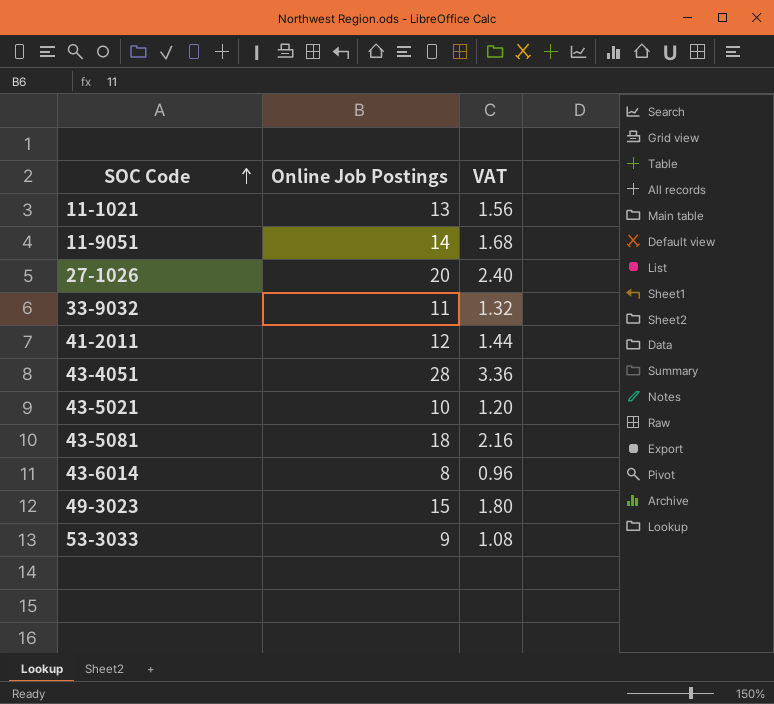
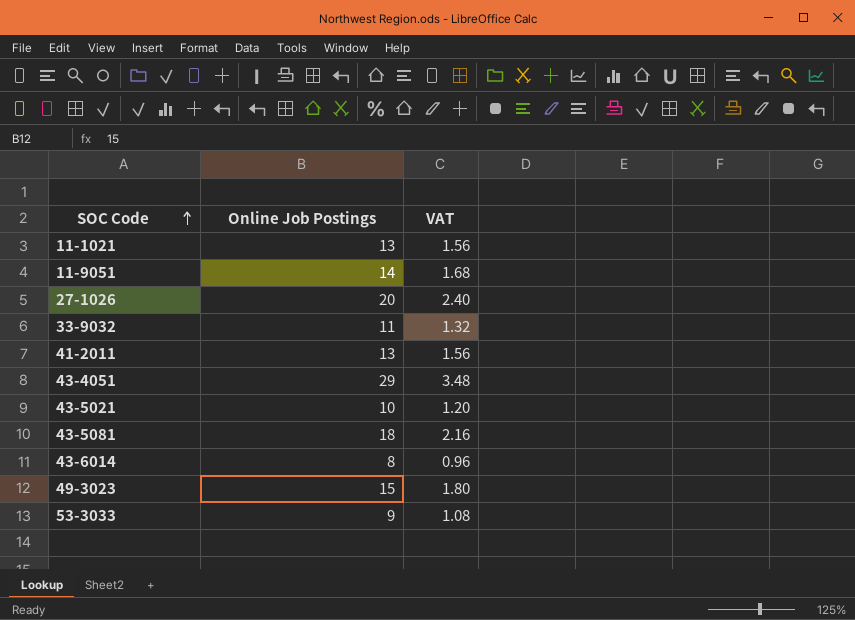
41-2011 | Online Job Postings: 12 -> 13
41-2011 | VAT: 1.44 -> 1.56
43-4051 | Online Job Postings: 28 -> 29
43-4051 | VAT: 3.36 -> 3.48

